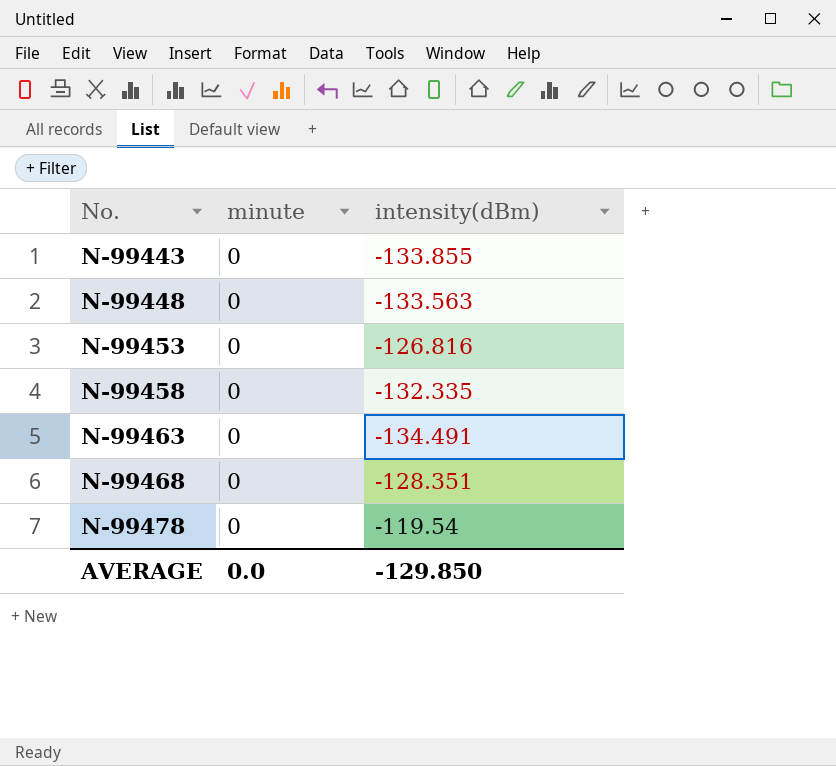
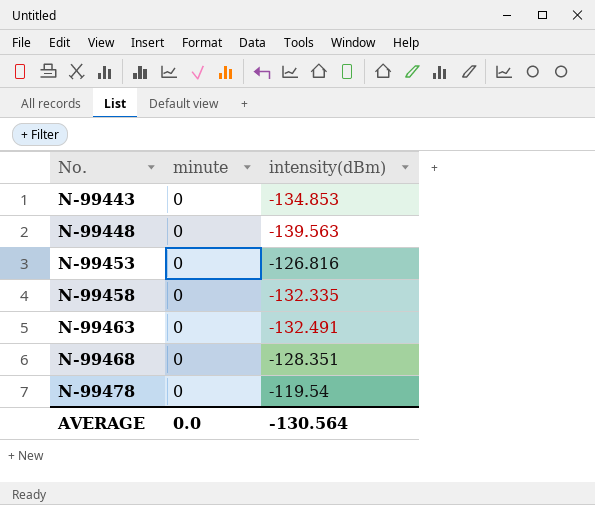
N-99443 | intensity(dBm): -133.855 -> -134.853
N-99448 | intensity(dBm): -133.563 -> -139.563
N-99463 | intensity(dBm): -134.491 -> -132.491
AVERAGE | intensity(dBm): -129.850 -> -130.564

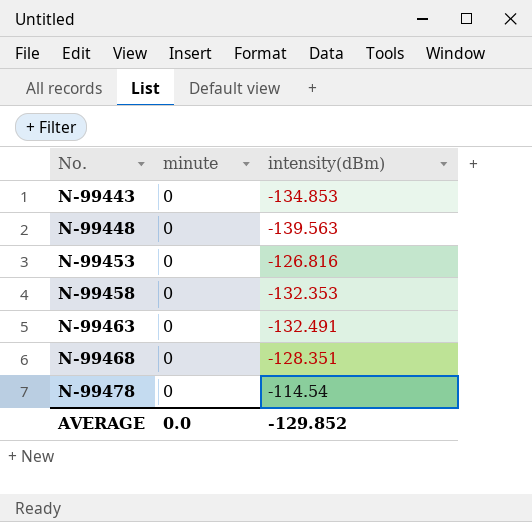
N-99458 | intensity(dBm): -132.335 -> -132.353
N-99478 | intensity(dBm): -119.54 -> -114.54
AVERAGE | intensity(dBm): -130.564 -> -129.852

